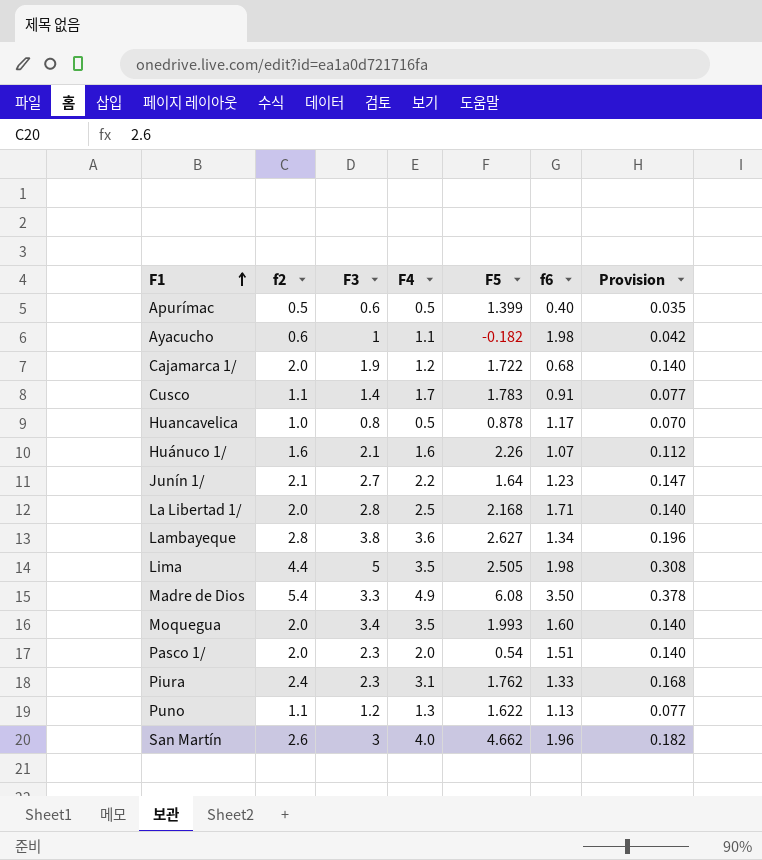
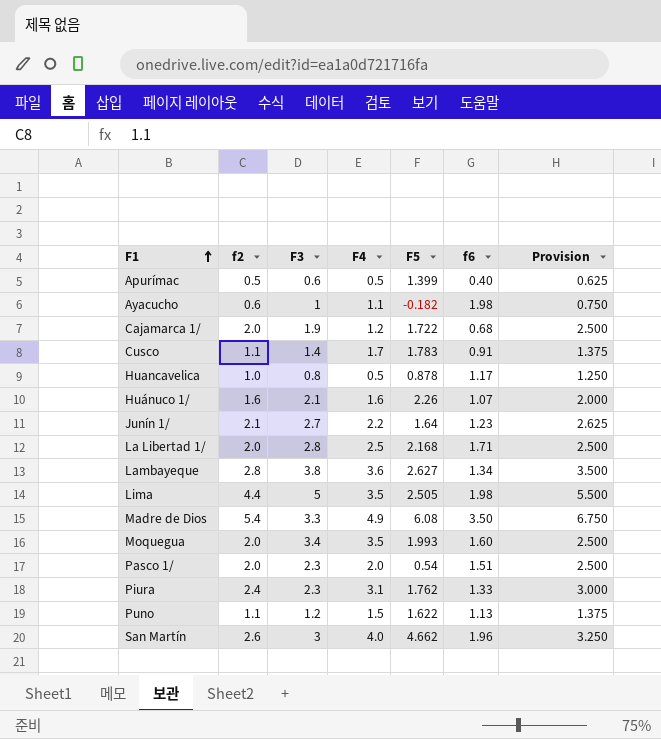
column Provision | formula: [f2] * 0.07 -> [f2] * 1.25
Puno | F4: 1.3 -> 1.5

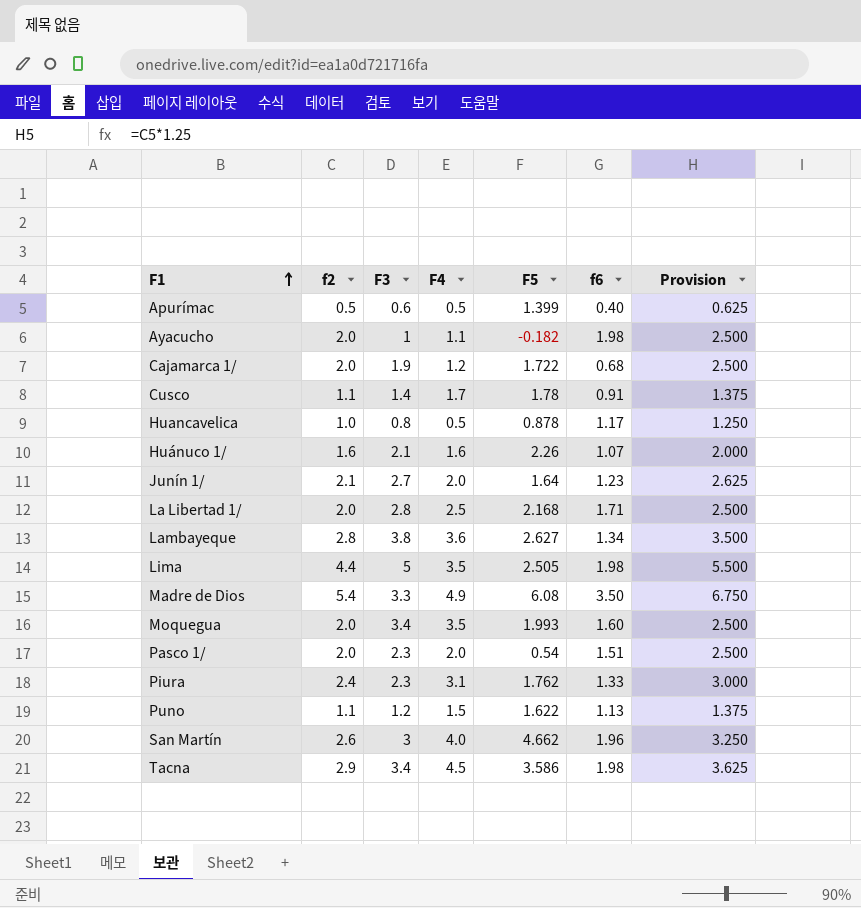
Ayacucho | f2: 0.6 -> 2.0
Ayacucho | Provision: 0.750 -> 2.500
Cusco | F5: 1.783 -> 1.78
Junín 1/ | F4: 2.2 -> 2.0
row Tacna: none -> 2.9 | 3.4 | 4.5 | 3.586 | 1.98 | 3.625

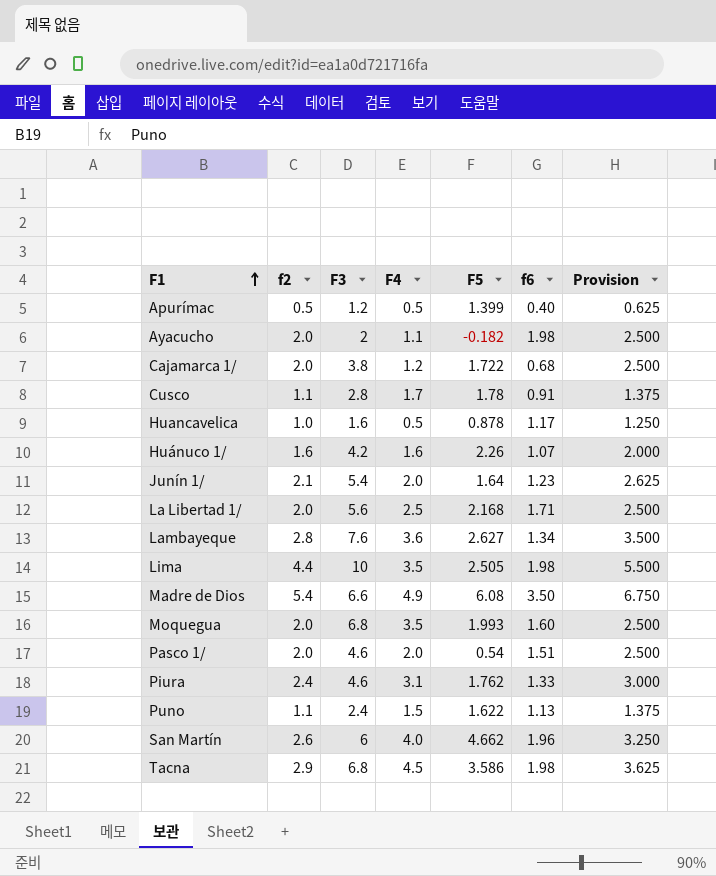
Apurímac | F3: 0.6 -> 1.2
Ayacucho | F3: 1 -> 2
Cajamarca 1/ | F3: 1.9 -> 3.8
Cusco | F3: 1.4 -> 2.8
Huancavelica | F3: 0.8 -> 1.6
Huánuco 1/ | F3: 2.1 -> 4.2
Junín 1/ | F3: 2.7 -> 5.4
La Libertad 1/ | F3: 2.8 -> 5.6
Lambayeque | F3: 3.8 -> 7.6
Lima | F3: 5 -> 10
Madre de Dios | F3: 3.3 -> 6.6
Moquegua | F3: 3.4 -> 6.8
Pasco 1/ | F3: 2.3 -> 4.6
Piura | F3: 2.3 -> 4.6
Puno | F3: 1.2 -> 2.4
San Martín | F3: 3 -> 6
Tacna | F3: 3.4 -> 6.8

